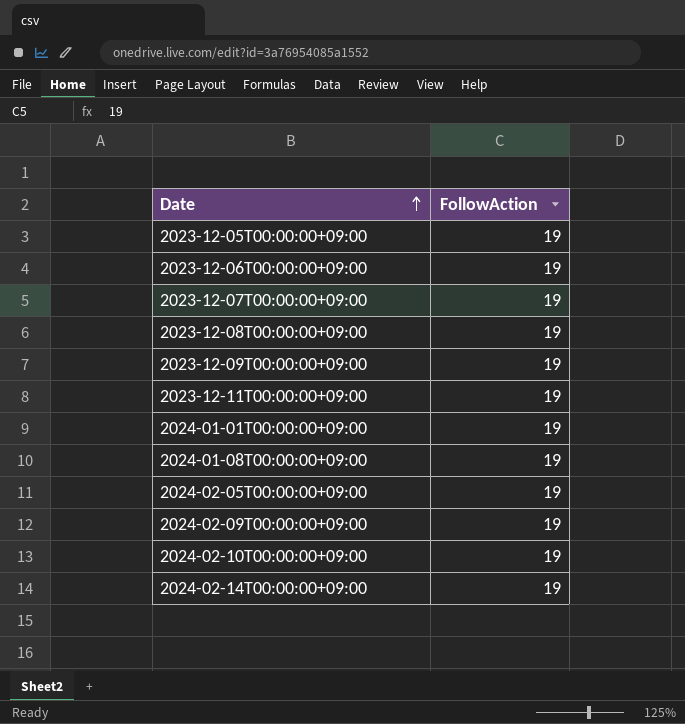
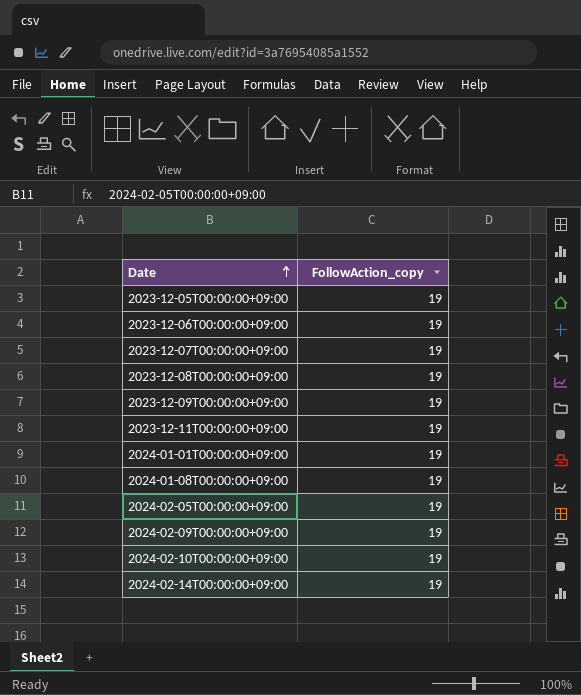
column name: FollowAction -> FollowAction_copy

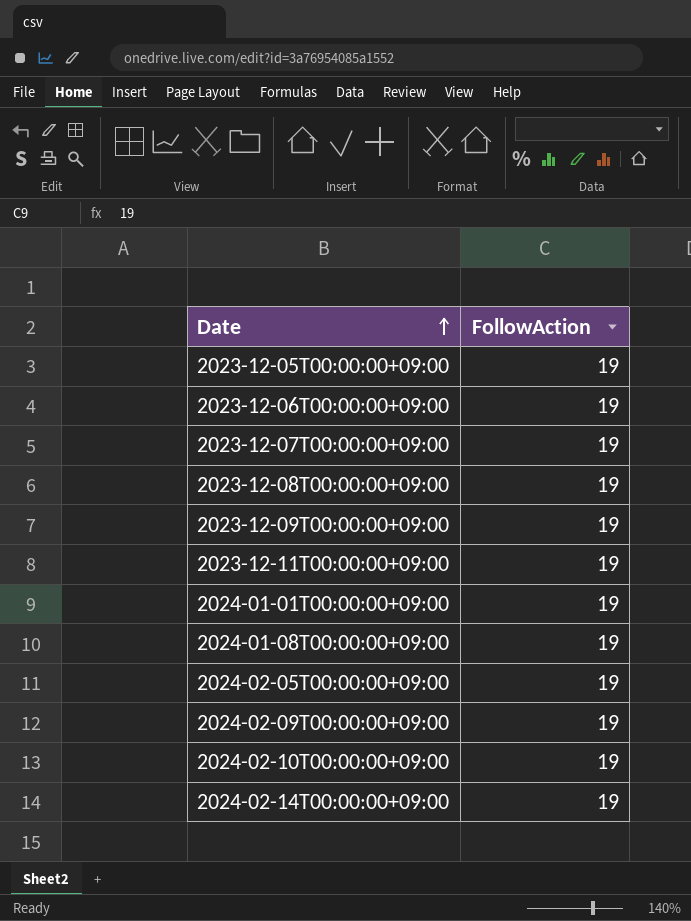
column name: FollowAction_copy -> FollowAction

